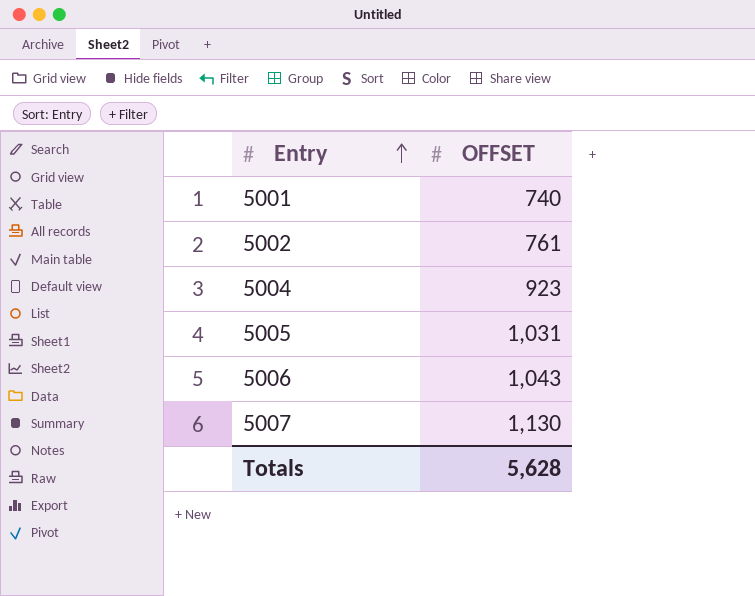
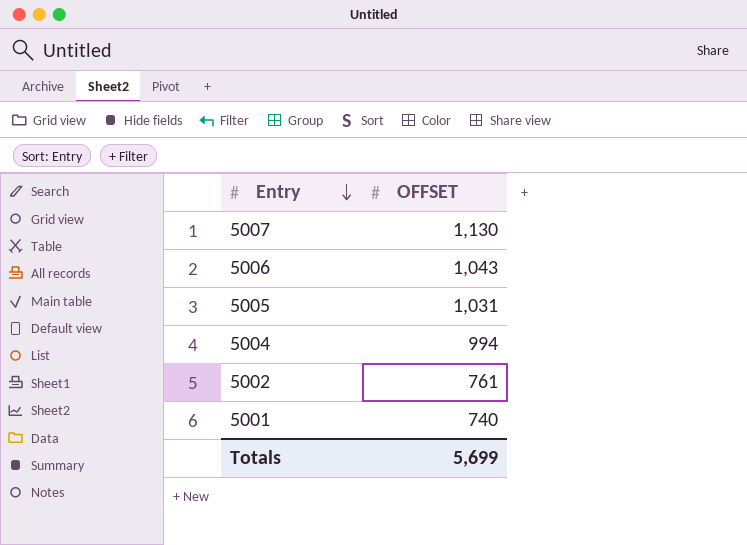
row order: Entry ascending -> Entry descending
5004 | OFFSET: 923 -> 994
Totals | OFFSET: 5,628 -> 5,699

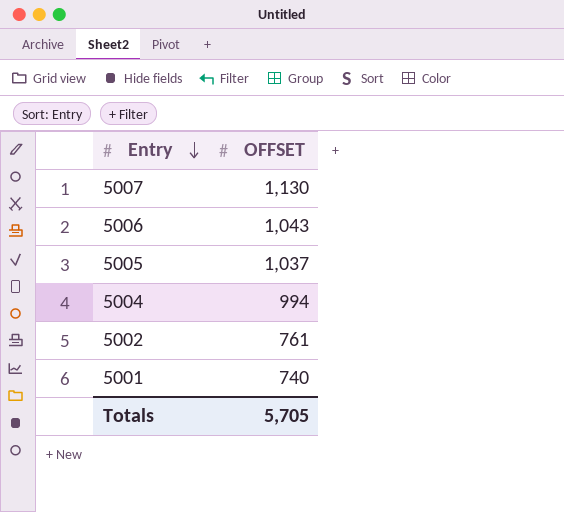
5005 | OFFSET: 1,031 -> 1,037
Totals | OFFSET: 5,699 -> 5,705

